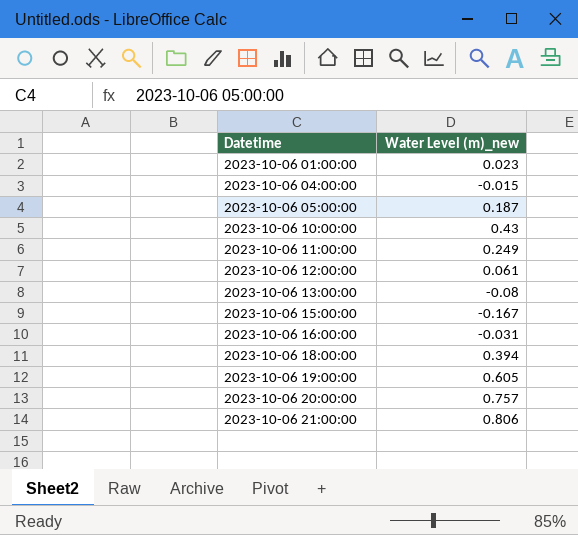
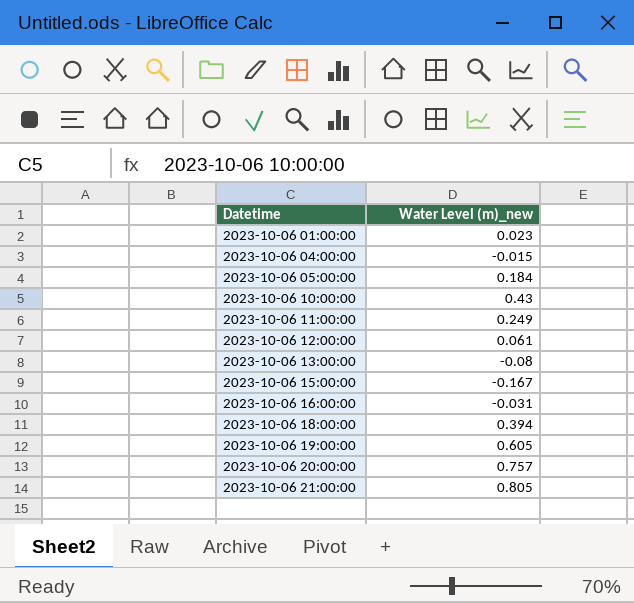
2023-10-06 05:00:00 | Water Level (m)_new: 0.187 -> 0.184
2023-10-06 21:00:00 | Water Level (m)_new: 0.806 -> 0.805

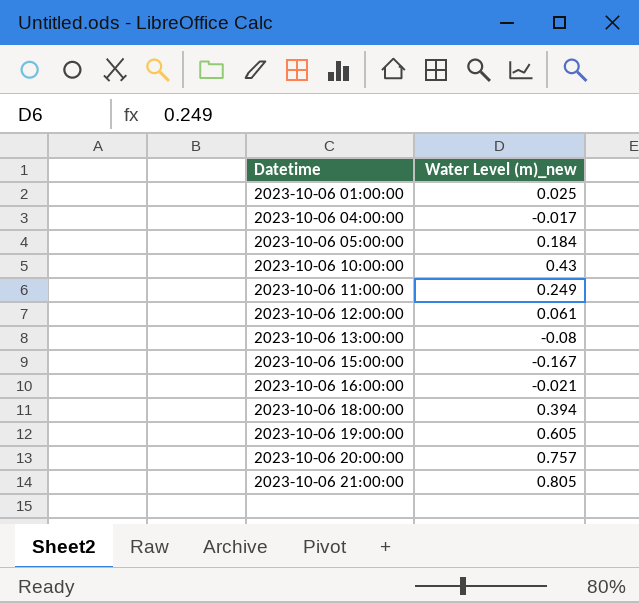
2023-10-06 01:00:00 | Water Level (m)_new: 0.023 -> 0.025
2023-10-06 04:00:00 | Water Level (m)_new: -0.015 -> -0.017
2023-10-06 16:00:00 | Water Level (m)_new: -0.031 -> -0.021

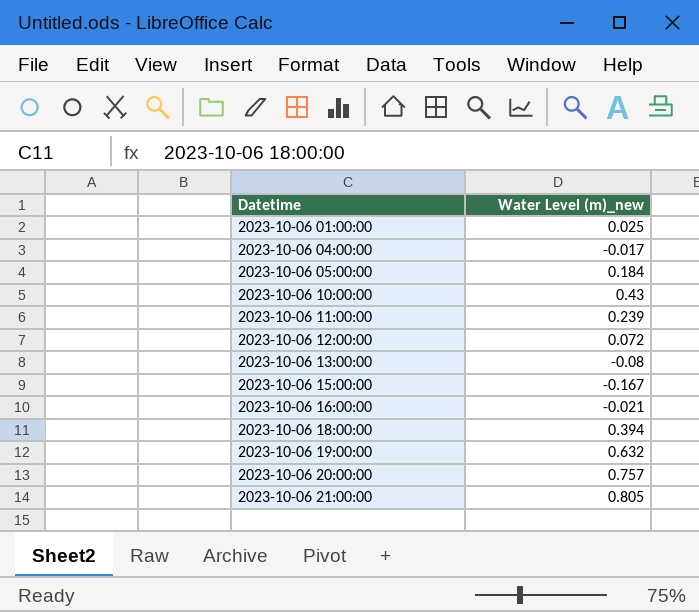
2023-10-06 11:00:00 | Water Level (m)_new: 0.249 -> 0.239
2023-10-06 12:00:00 | Water Level (m)_new: 0.061 -> 0.072
2023-10-06 19:00:00 | Water Level (m)_new: 0.605 -> 0.632

